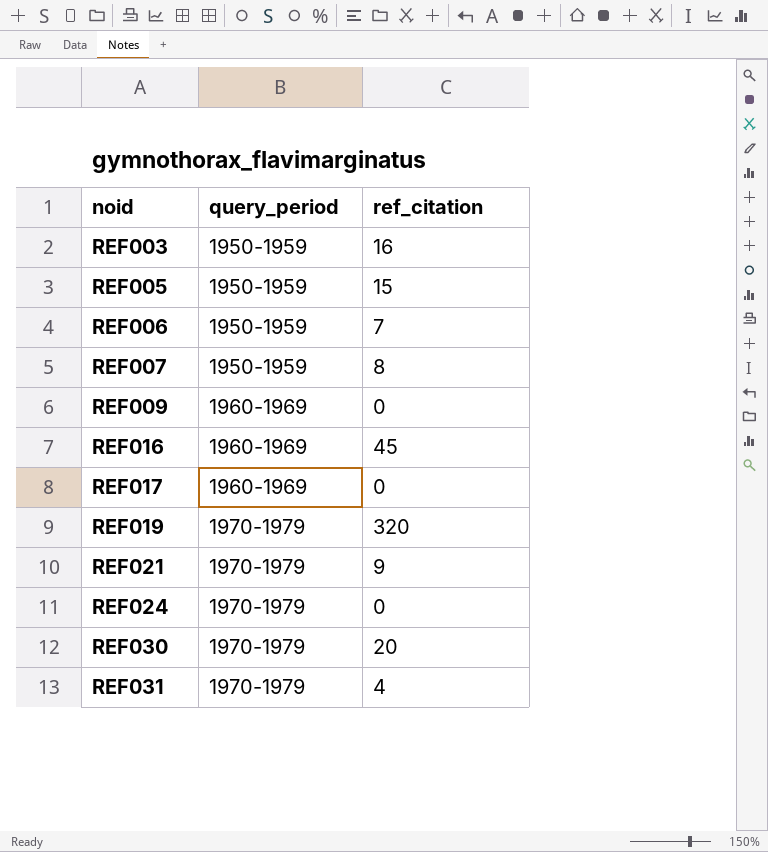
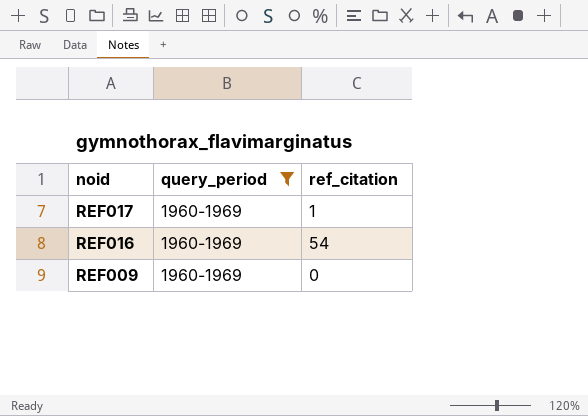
filter: none -> query_period = 1960-1969
row order: noid ascending -> noid descending
REF017 | ref_citation: 0 -> 1
REF016 | ref_citation: 45 -> 54

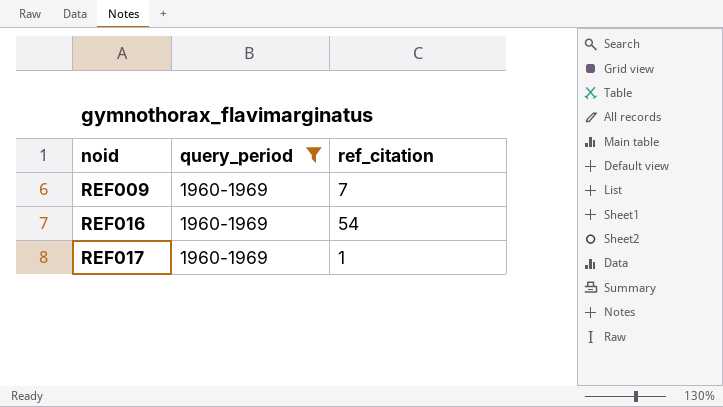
row order: noid descending -> noid ascending
REF009 | ref_citation: 0 -> 7

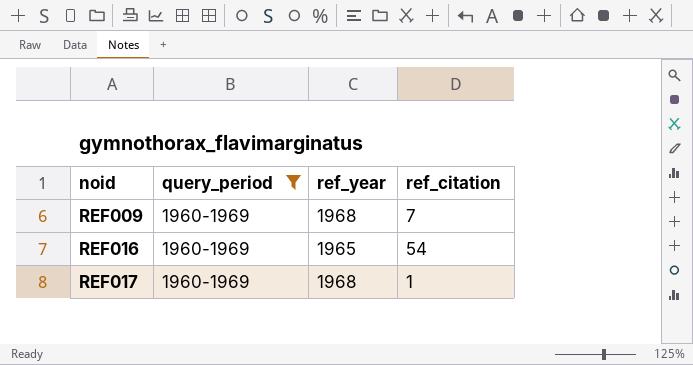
column ref_year | position: none -> 3

